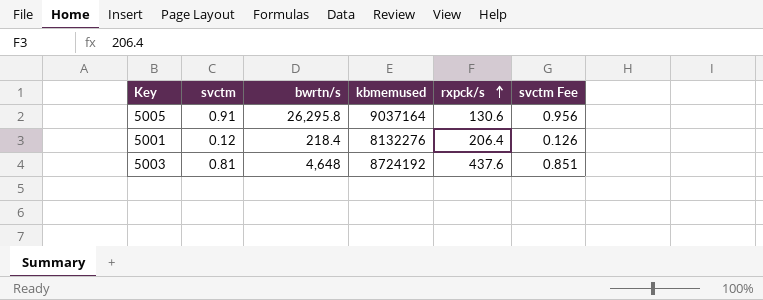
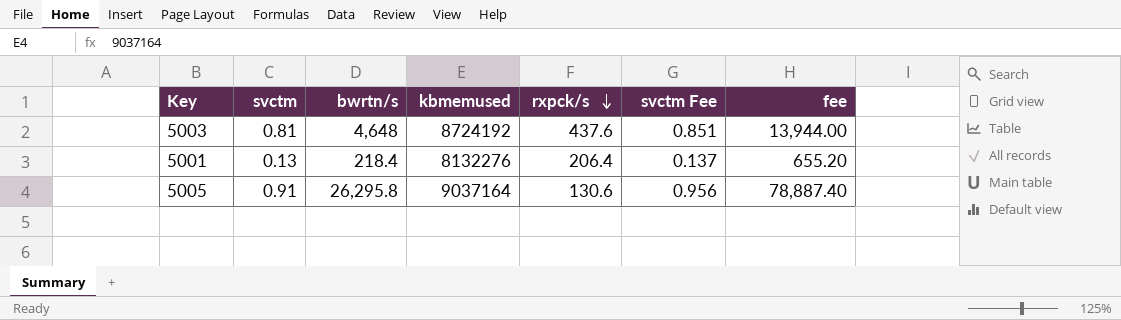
row order: rxpck/s ascending -> rxpck/s descending
column fee | formula: none -> [bwrtn/s] * 3
5001 | svctm: 0.12 -> 0.13
5001 | svctm Fee: 0.126 -> 0.137

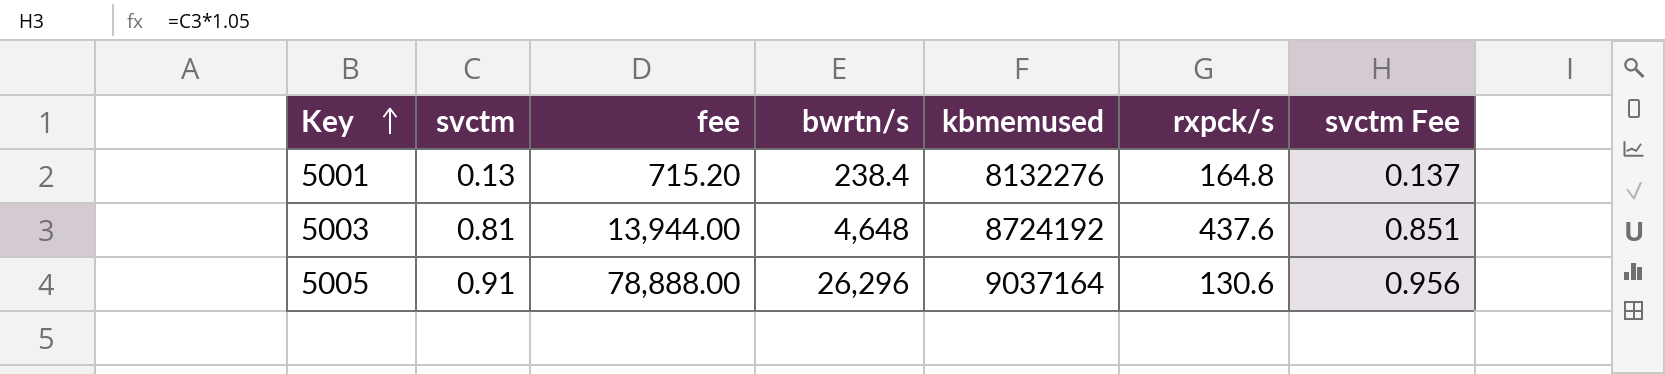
row order: rxpck/s descending -> Key ascending
column fee | position: 7 -> 3
5001 | fee: 655.20 -> 715.20
5001 | bwrtn/s: 218.4 -> 238.4
5001 | rxpck/s: 206.4 -> 164.8
5005 | fee: 78,887.40 -> 78,888.00
5005 | bwrtn/s: 26,295.8 -> 26,296

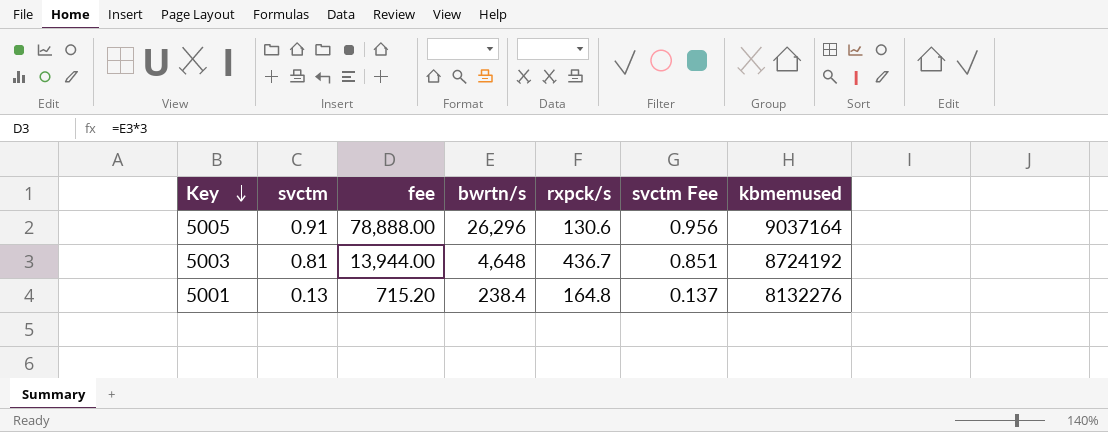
row order: Key ascending -> Key descending
column kbmemused | position: 5 -> 7
5003 | rxpck/s: 437.6 -> 436.7

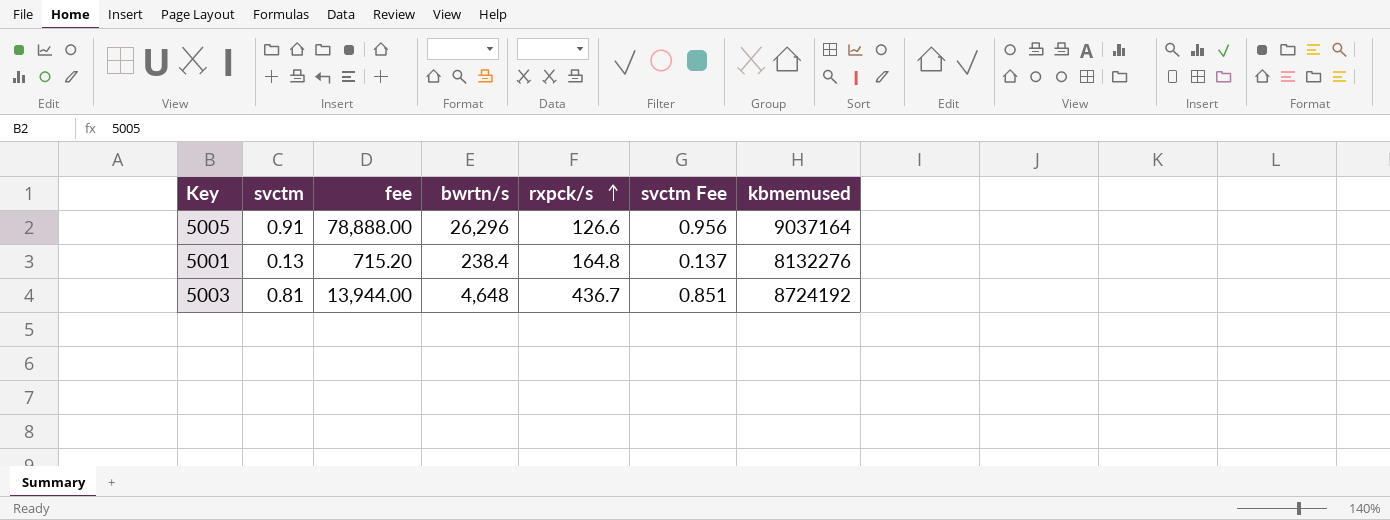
row order: Key descending -> rxpck/s ascending
5005 | rxpck/s: 130.6 -> 126.6

